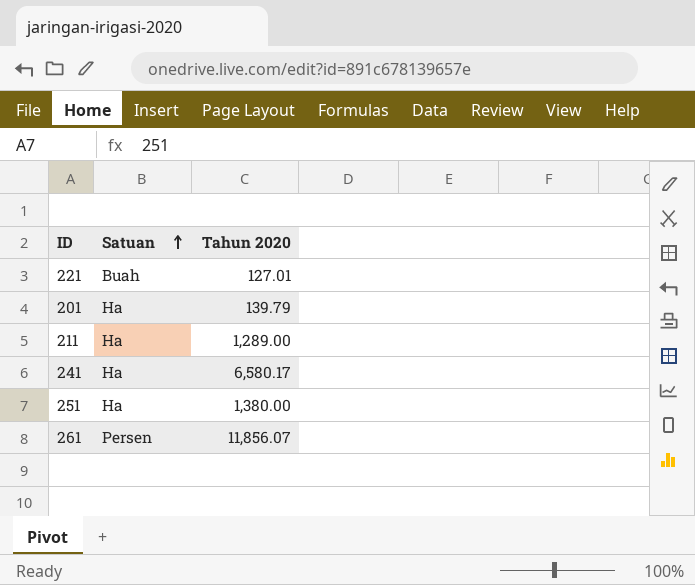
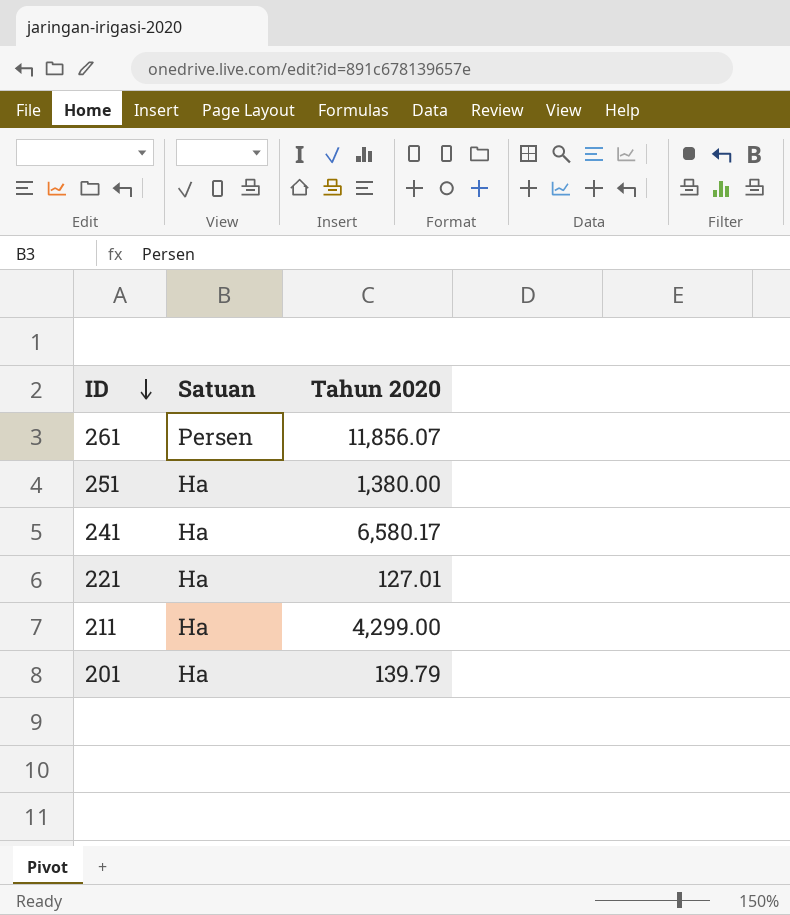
row order: Satuan ascending -> ID descending
221 | Satuan: Buah -> Ha
211 | Tahun 2020: 1,289.00 -> 4,299.00

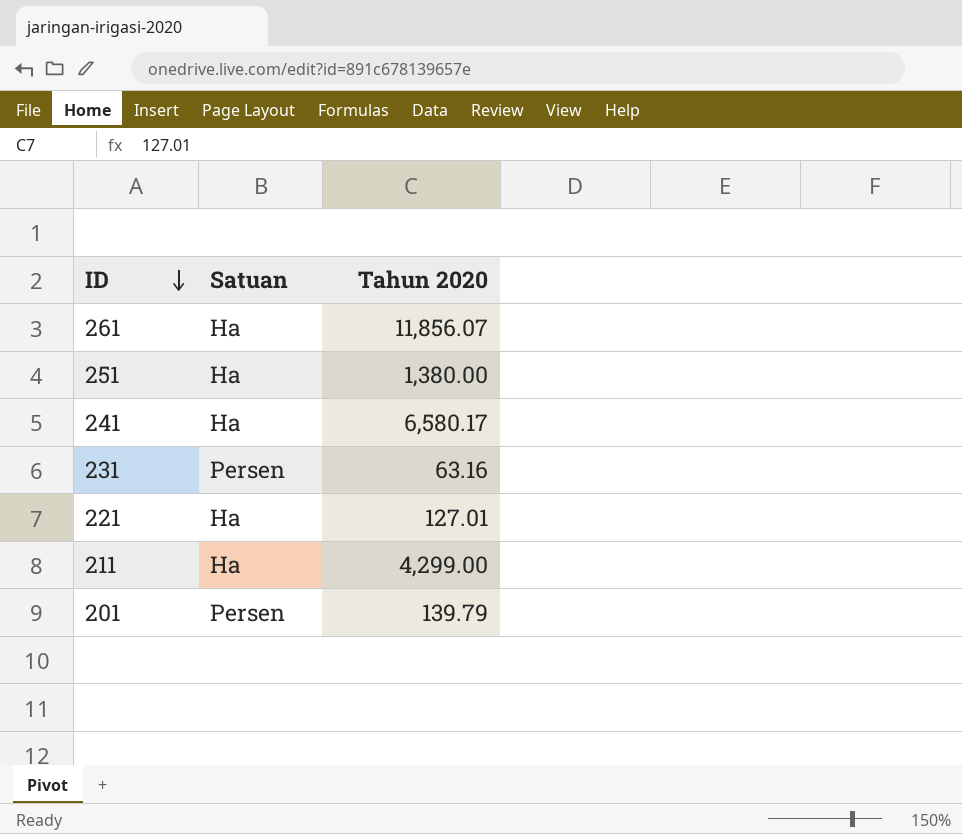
261 | Satuan: Persen -> Ha
row 231: none -> Persen | 63.16
201 | Satuan: Ha -> Persen

